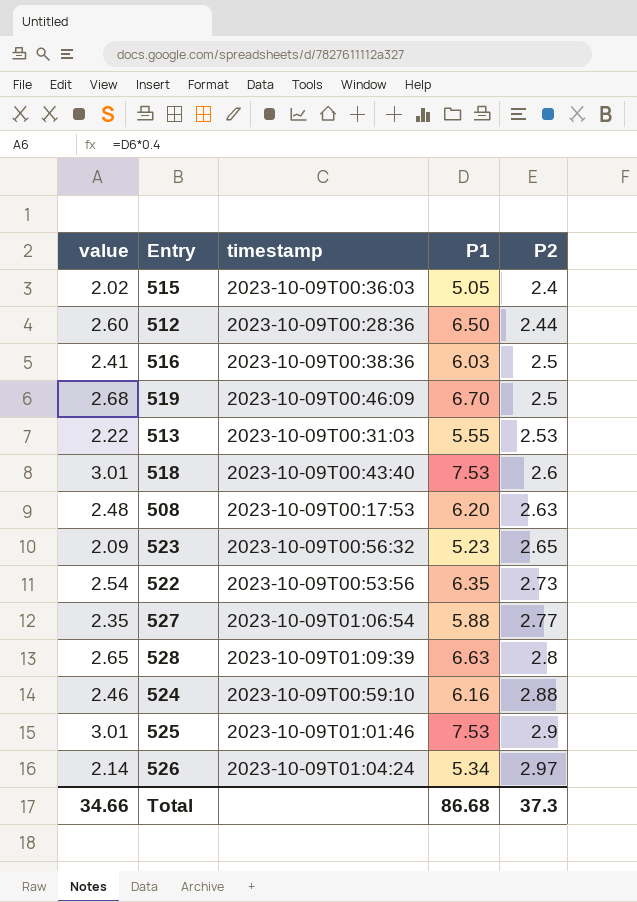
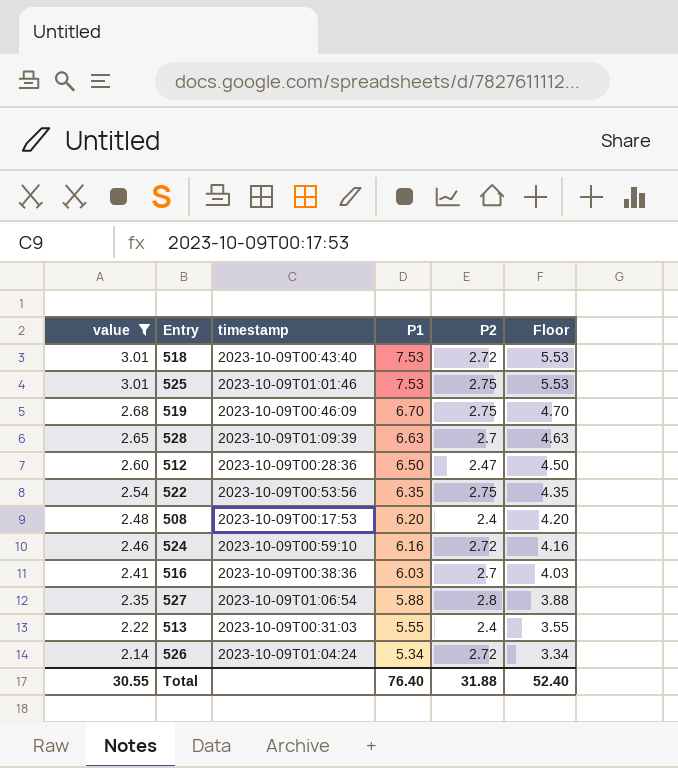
filter: none -> value >= 2.14
row order: P2 ascending -> value descending
column Floor | formula: none -> [P1] - 2
518 | P2: 2.6 -> 2.72
525 | P2: 2.9 -> 2.75
519 | P2: 2.5 -> 2.75
528 | P2: 2.8 -> 2.7
512 | P2: 2.44 -> 2.47
522 | P2: 2.73 -> 2.75
508 | P2: 2.63 -> 2.4
524 | P2: 2.88 -> 2.72
516 | P2: 2.5 -> 2.7
527 | P2: 2.77 -> 2.8
513 | P2: 2.53 -> 2.4
526 | P2: 2.97 -> 2.72
Total | value: 34.66 -> 30.55
Total | P1: 86.68 -> 76.40
Total | P2: 37.3 -> 31.88

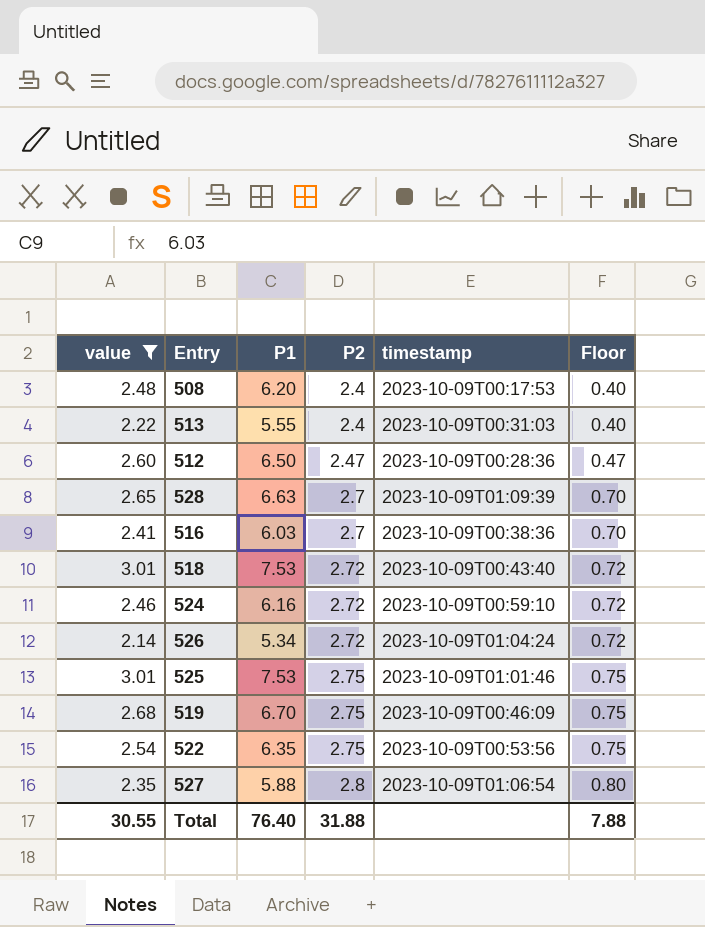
row order: value descending -> P2 ascending
column timestamp | position: 3 -> 5
column Floor | formula: [P1] - 2 -> [P2] - 2
Total | Floor: 52.40 -> 7.88

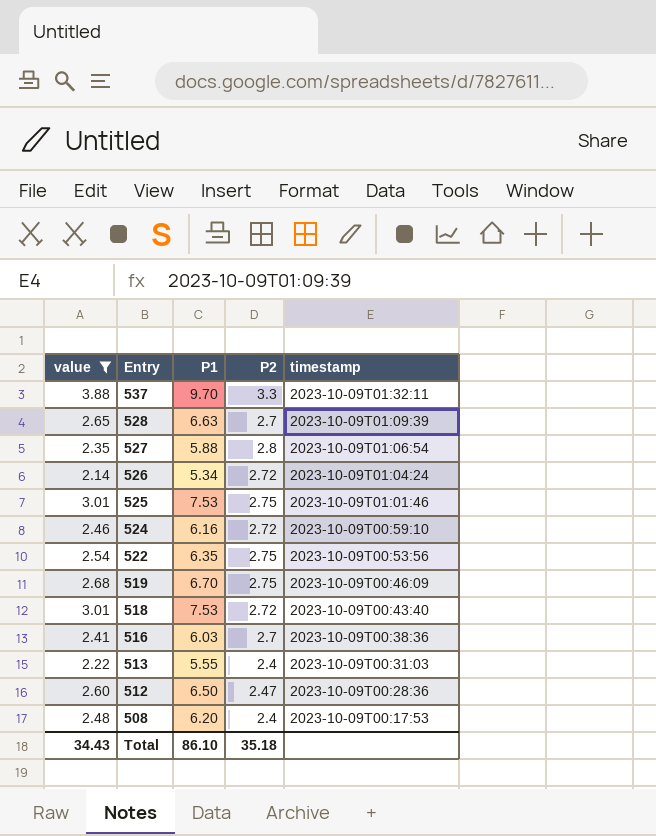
row order: P2 ascending -> Entry descending
column Floor | formula: [P2] - 2 -> none
row 537: none -> 3.88 | 9.70 | 3.3 | 2023-10-09T01:32:11
Total | value: 30.55 -> 34.43
Total | P1: 76.40 -> 86.10
Total | P2: 31.88 -> 35.18

